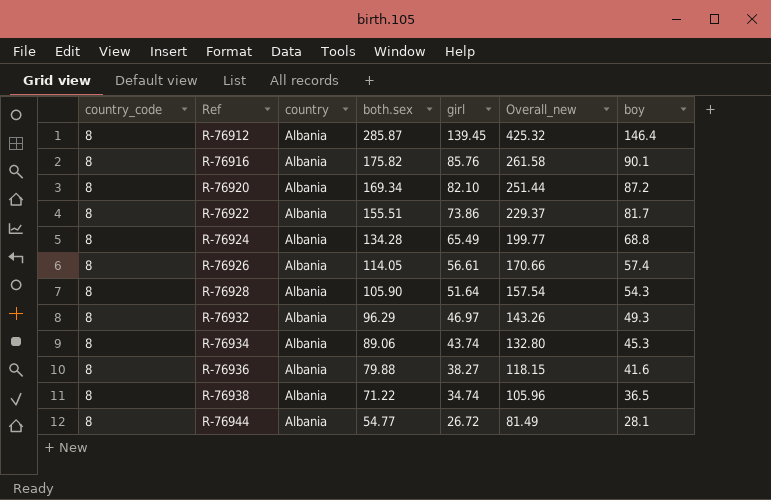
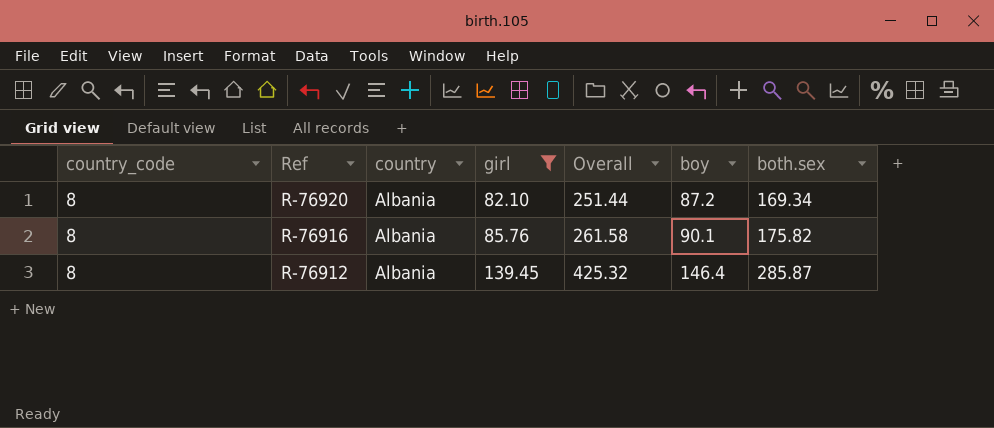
filter: none -> girl >= 82.10
row order: Ref ascending -> Ref descending
column name: Overall_new -> Overall
column both.sex | position: 4 -> 7

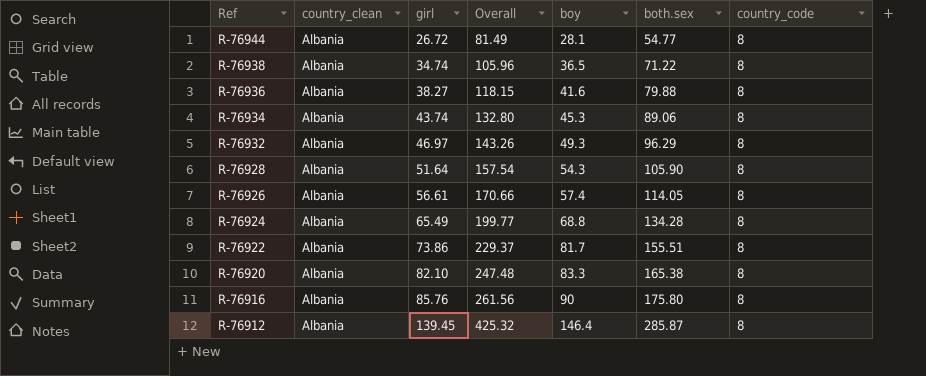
filter: girl >= 82.10 -> none
column name: country -> country_clean
column country_code | position: 1 -> 7
R-76920 | Overall: 251.44 -> 247.48
R-76920 | boy: 87.2 -> 83.3
R-76920 | both.sex: 169.34 -> 165.38
R-76916 | Overall: 261.58 -> 261.56
R-76916 | boy: 90.1 -> 90
R-76916 | both.sex: 175.82 -> 175.80

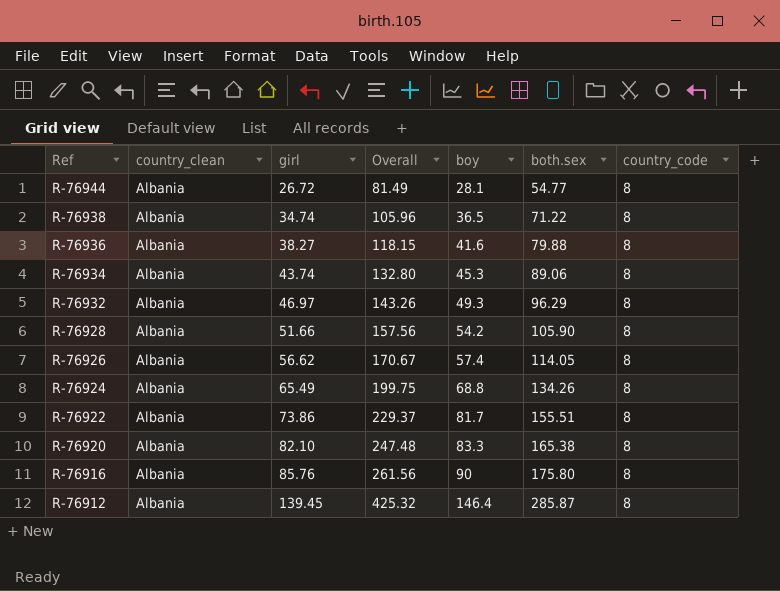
R-76928 | girl: 51.64 -> 51.66
R-76928 | Overall: 157.54 -> 157.56
R-76928 | boy: 54.3 -> 54.2
R-76926 | girl: 56.61 -> 56.62
R-76926 | Overall: 170.66 -> 170.67
R-76924 | Overall: 199.77 -> 199.75
R-76924 | both.sex: 134.28 -> 134.26

